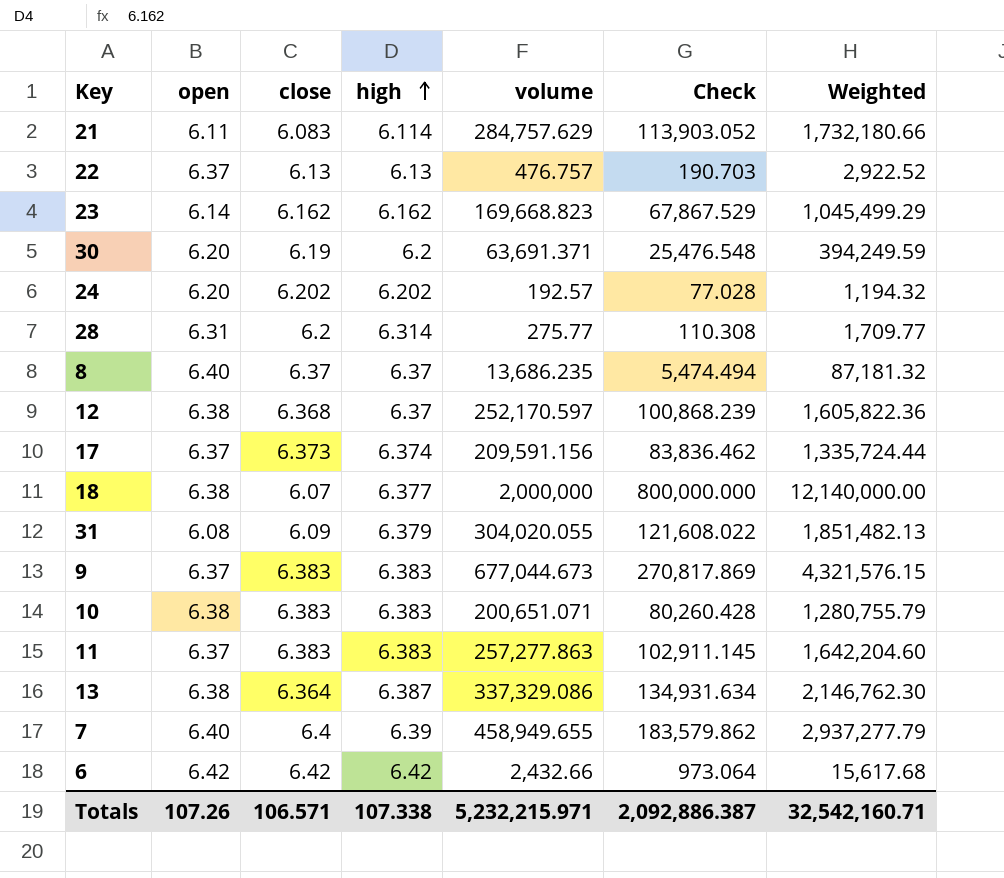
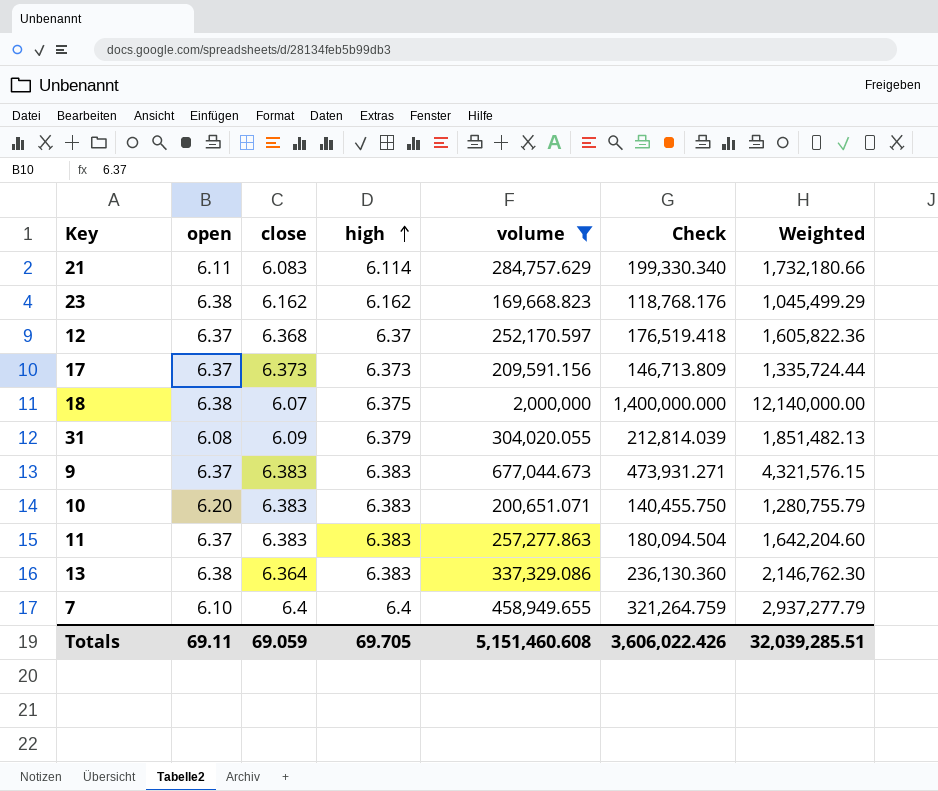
filter: none -> volume >= 169,668.823
column Check | formula: [volume] * 0.4 -> [volume] * 0.7
23 | open: 6.14 -> 6.38
12 | open: 6.38 -> 6.37
17 | high: 6.374 -> 6.373
18 | high: 6.377 -> 6.375
10 | open: 6.38 -> 6.20
13 | high: 6.387 -> 6.383
7 | open: 6.40 -> 6.10
7 | high: 6.39 -> 6.4
Totals | open: 107.26 -> 69.11
Totals | close: 106.571 -> 69.059
Totals | high: 107.338 -> 69.705
Totals | volume: 5,232,215.971 -> 5,151,460.608
Totals | Check: 2,092,886.387 -> 3,606,022.426
Totals | Weighted: 32,542,160.71 -> 32,039,285.51

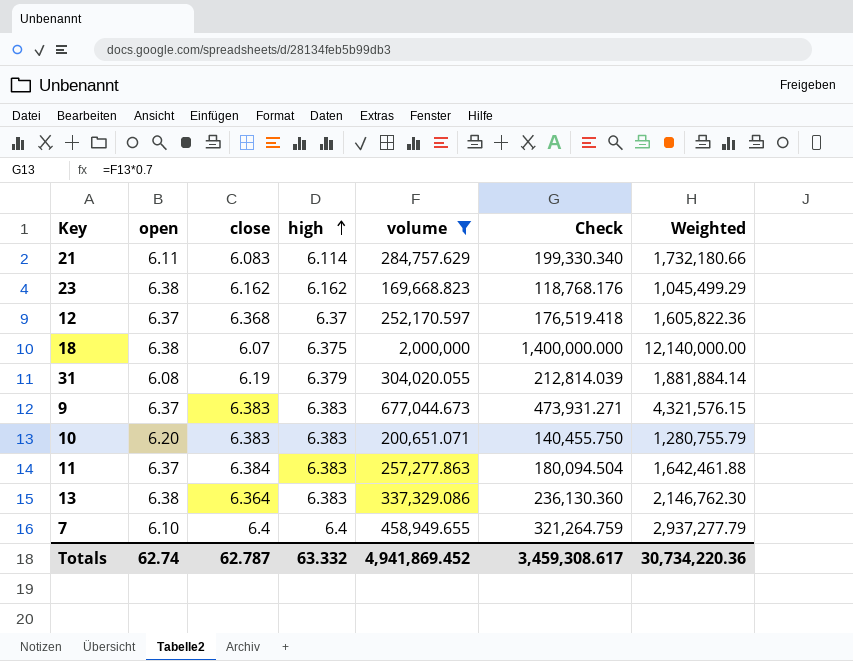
row 17: 6.37 | 6.373 | 6.373 | 209,591.156 | 146,713.809 | 1,335,724.44 -> none
31 | close: 6.09 -> 6.19
31 | Weighted: 1,851,482.13 -> 1,881,884.14
11 | close: 6.383 -> 6.384
11 | Weighted: 1,642,204.60 -> 1,642,461.88
Totals | open: 69.11 -> 62.74
Totals | close: 69.059 -> 62.787
Totals | high: 69.705 -> 63.332
Totals | volume: 5,151,460.608 -> 4,941,869.452
Totals | Check: 3,606,022.426 -> 3,459,308.617
Totals | Weighted: 32,039,285.51 -> 30,734,220.36

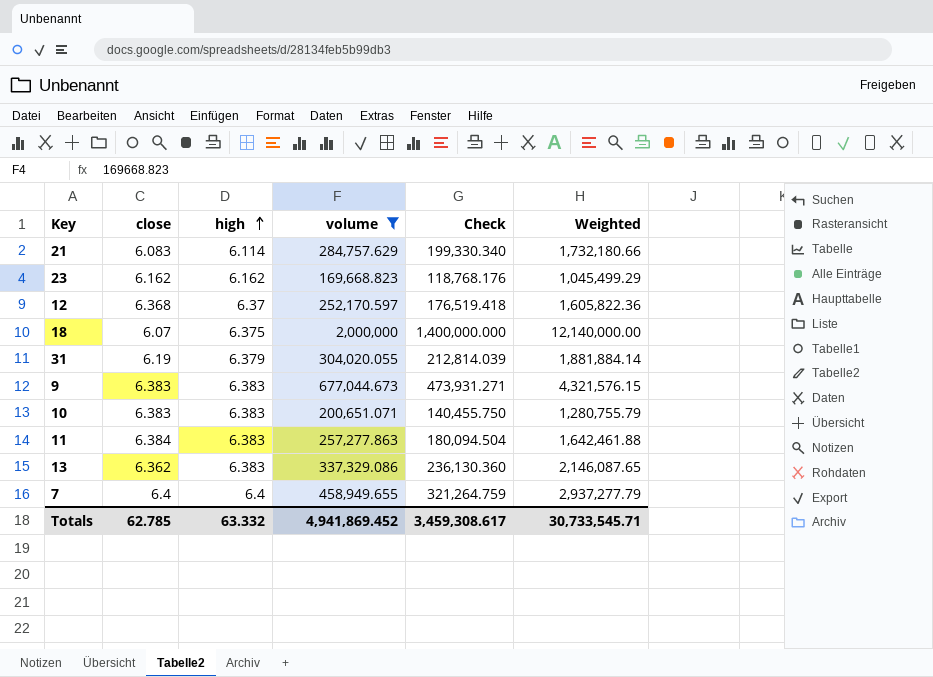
column open | position: 2 -> none
13 | close: 6.364 -> 6.362
13 | Weighted: 2,146,762.30 -> 2,146,087.65
Totals | close: 62.787 -> 62.785
Totals | Weighted: 30,734,220.36 -> 30,733,545.71

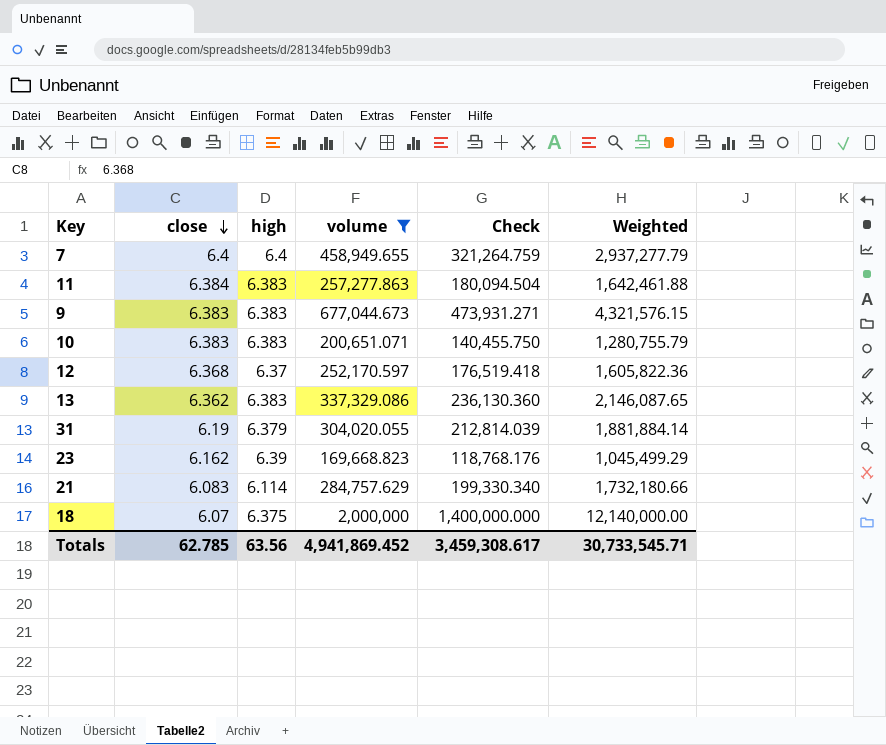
row order: high ascending -> close descending
23 | high: 6.162 -> 6.39
Totals | high: 63.332 -> 63.56

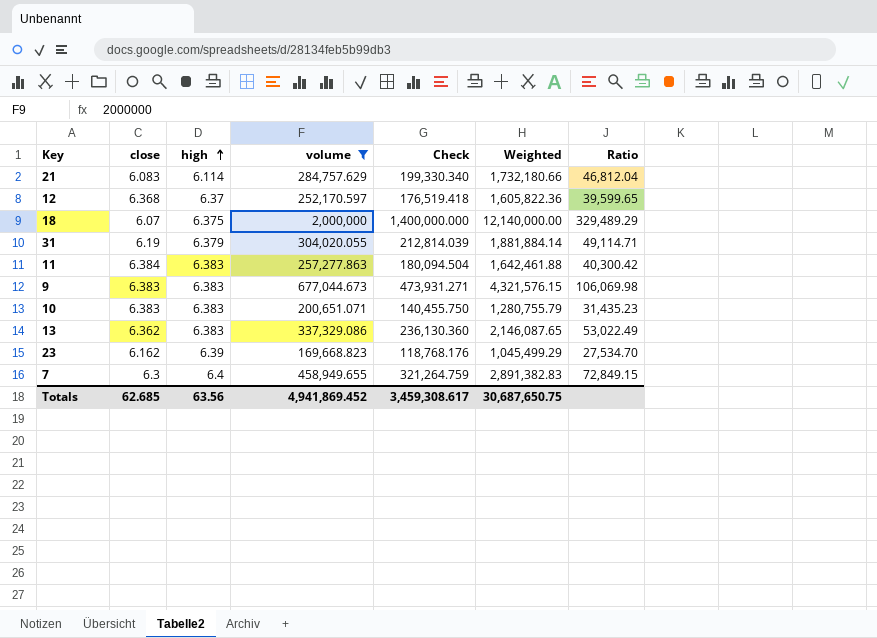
row order: close descending -> high ascending
column Ratio | formula: none -> [volume] / [close]
7 | close: 6.4 -> 6.3
7 | Weighted: 2,937,277.79 -> 2,891,382.83
Totals | close: 62.785 -> 62.685
Totals | Weighted: 30,733,545.71 -> 30,687,650.75

